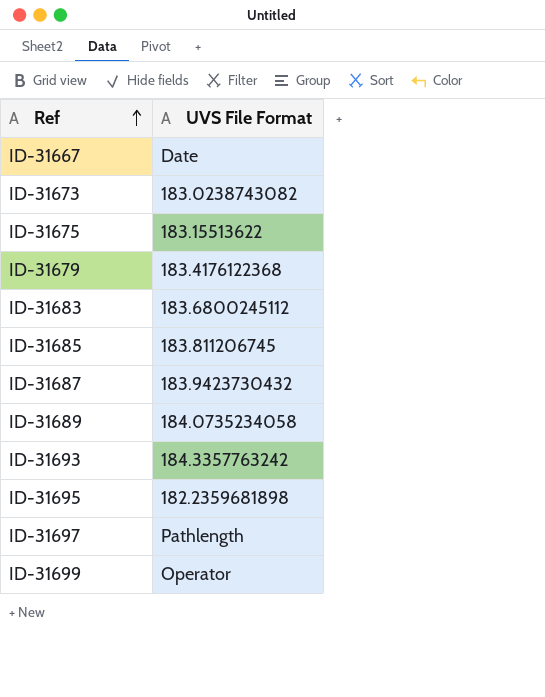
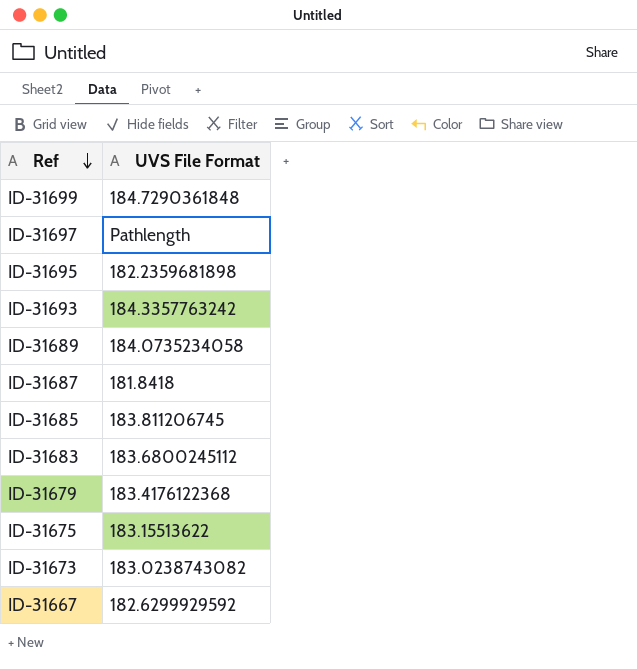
row order: Ref ascending -> Ref descending
ID-31699 | UVS File Format: Operator -> 184.7290361848
ID-31687 | UVS File Format: 183.9423730432 -> 181.8418
ID-31667 | UVS File Format: Date -> 182.6299929592

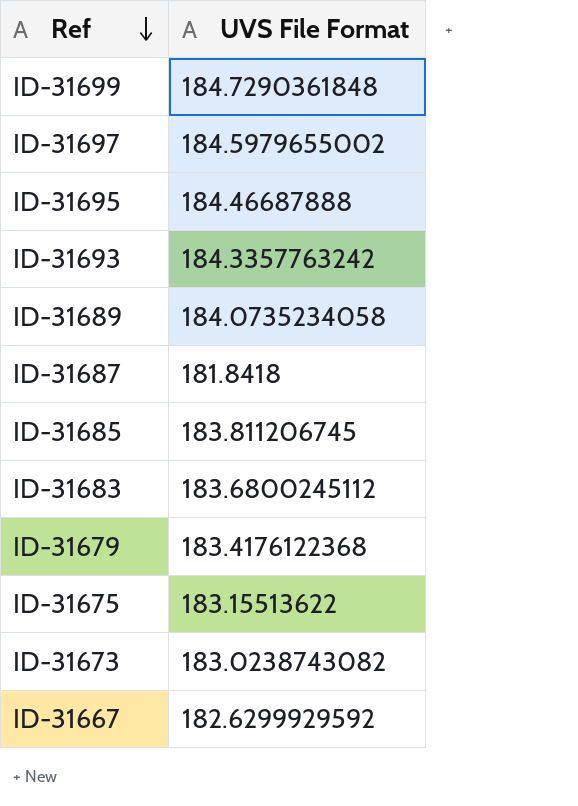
ID-31697 | UVS File Format: Pathlength -> 184.5979655002
ID-31695 | UVS File Format: 182.2359681898 -> 184.46687888

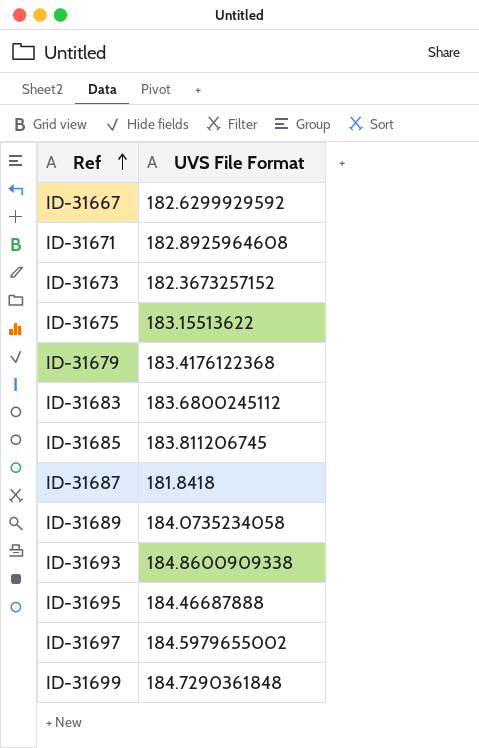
row order: Ref descending -> Ref ascending
row ID-31671: none -> 182.8925964608
ID-31673 | UVS File Format: 183.0238743082 -> 182.3673257152
ID-31693 | UVS File Format: 184.3357763242 -> 184.8600909338

